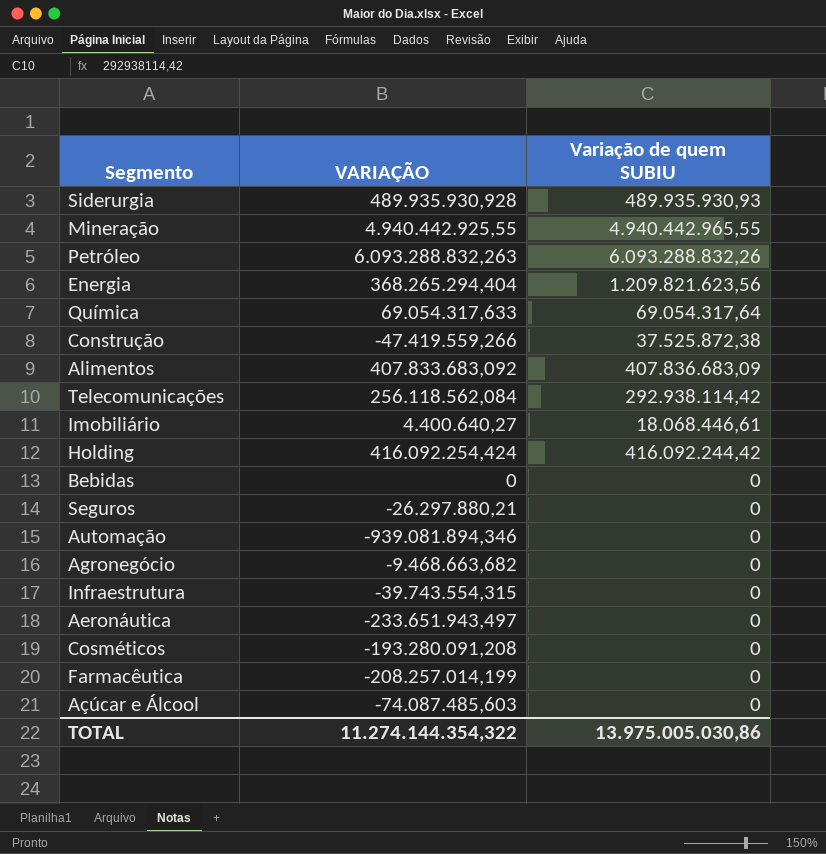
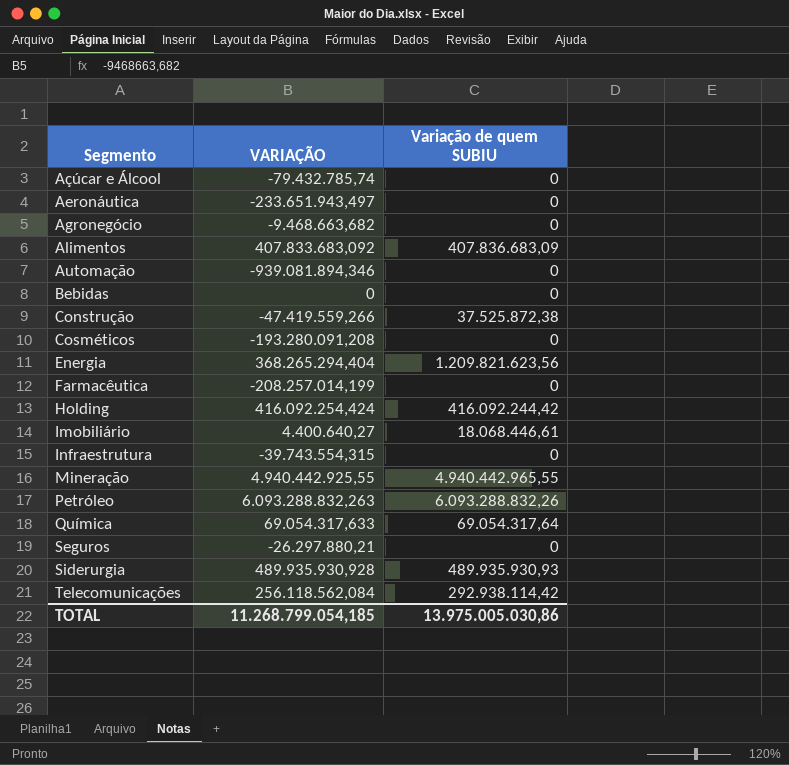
row order: none -> Segmento ascending
Açúcar e Álcool | VARIAÇÃO: -74.087.485,603 -> -79.432.785,74
TOTAL | VARIAÇÃO: 11.274.144.354,322 -> 11.268.799.054,185

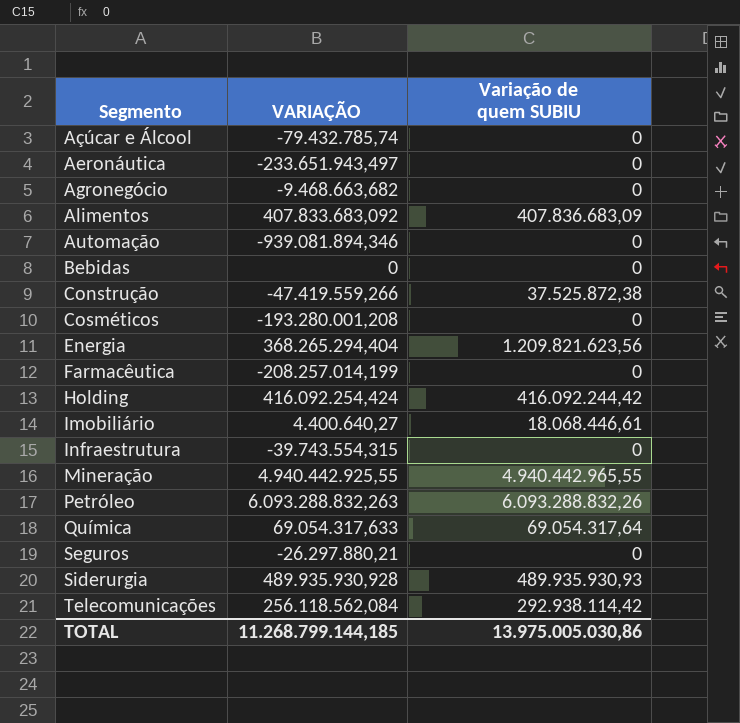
Cosméticos | VARIAÇÃO: -193.280.091,208 -> -193.280.001,208
TOTAL | VARIAÇÃO: 11.268.799.054,185 -> 11.268.799.144,185

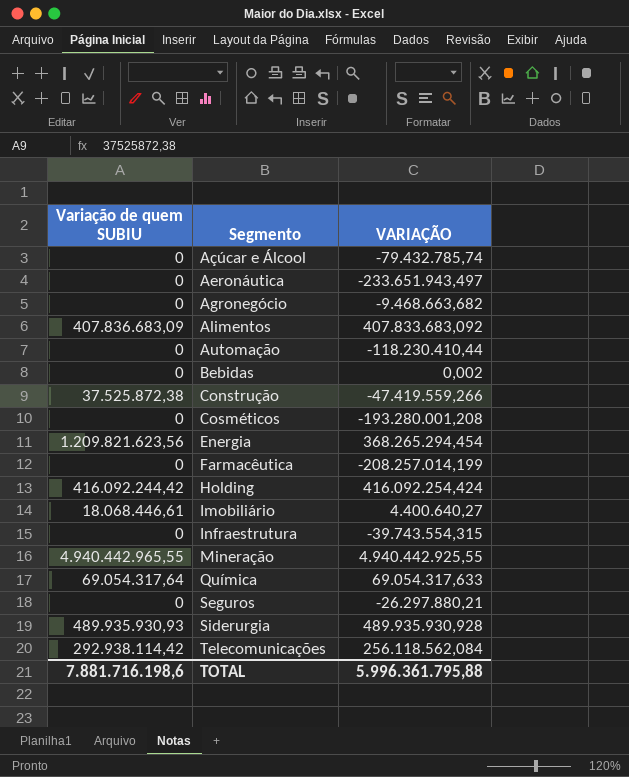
column Variação de quem SUBIU | position: 3 -> 1
row Petróleo: 6.093.288.832,263 | 6.093.288.832,26 -> none
Automação | VARIAÇÃO: -939.081.894,346 -> -118.230.410,44
Bebidas | VARIAÇÃO: 0 -> 0,002
Energia | VARIAÇÃO: 368.265.294,404 -> 368.265.294,454
TOTAL | Variação de quem SUBIU: 13.975.005.030,86 -> 7.881.716.198,6
TOTAL | VARIAÇÃO: 11.268.799.144,185 -> 5.996.361.795,88

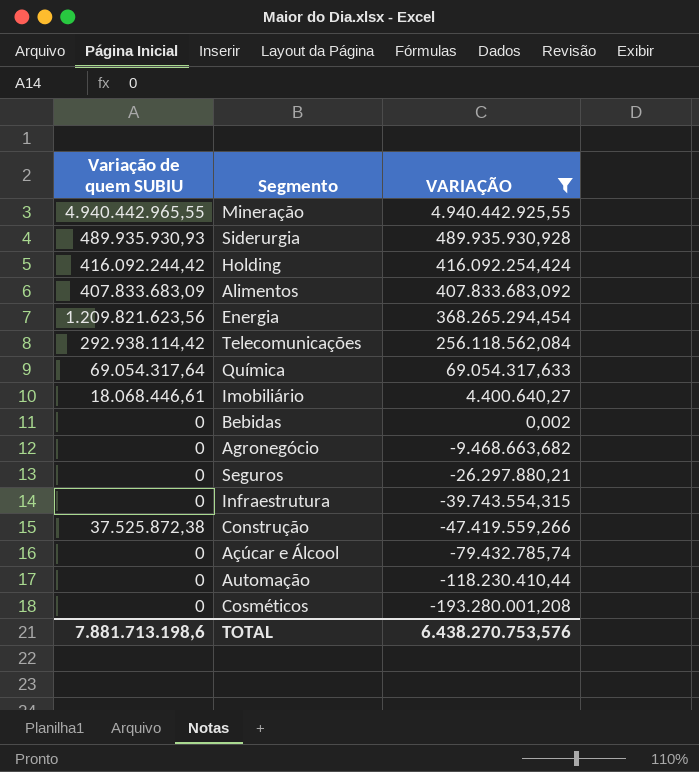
filter: none -> VARIAÇÃO >= -193.280.001,208
row order: Segmento ascending -> VARIAÇÃO descending
Alimentos | Variação de quem SUBIU: 407.836.683,09 -> 407.833.683,09
TOTAL | Variação de quem SUBIU: 7.881.716.198,6 -> 7.881.713.198,6
TOTAL | VARIAÇÃO: 5.996.361.795,88 -> 6.438.270.753,576

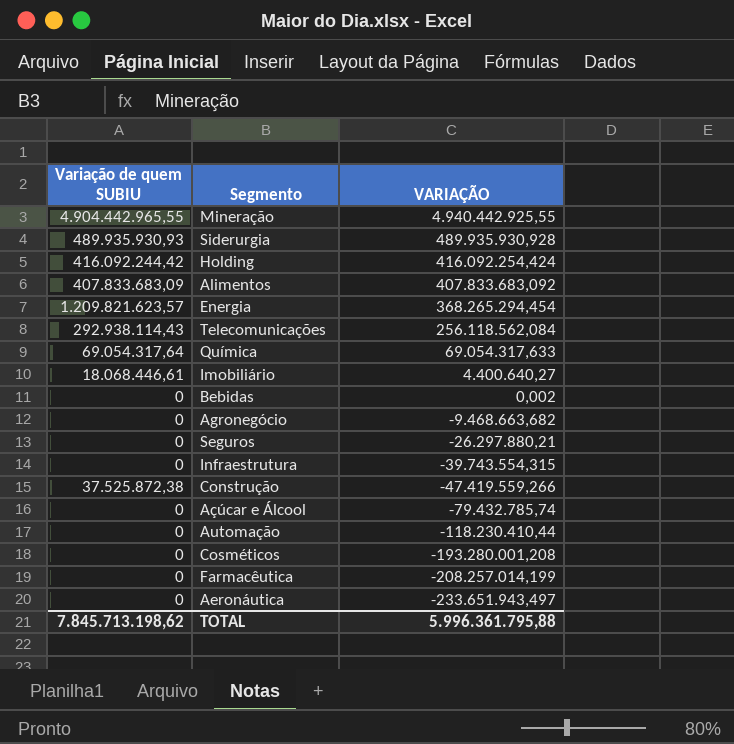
filter: VARIAÇÃO >= -193.280.001,208 -> none
Mineração | Variação de quem SUBIU: 4.940.442.965,55 -> 4.904.442.965,55
Energia | Variação de quem SUBIU: 1.209.821.623,56 -> 1.209.821.623,57
Telecomunicações | Variação de quem SUBIU: 292.938.114,42 -> 292.938.114,43
TOTAL | Variação de quem SUBIU: 7.881.713.198,6 -> 7.845.713.198,62
TOTAL | VARIAÇÃO: 6.438.270.753,576 -> 5.996.361.795,88

